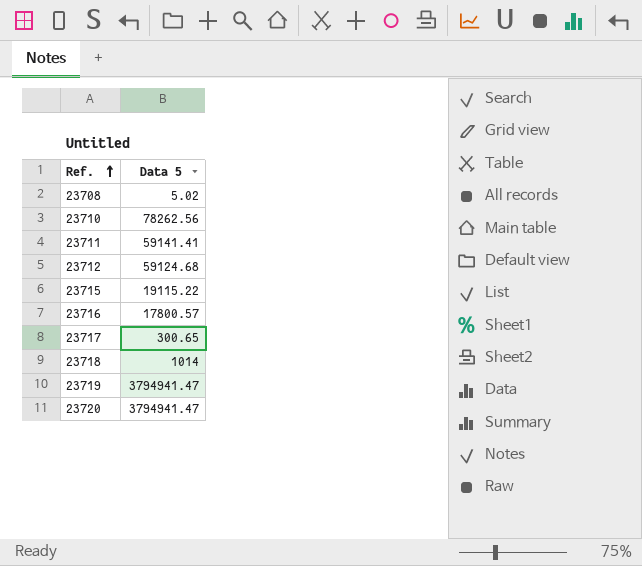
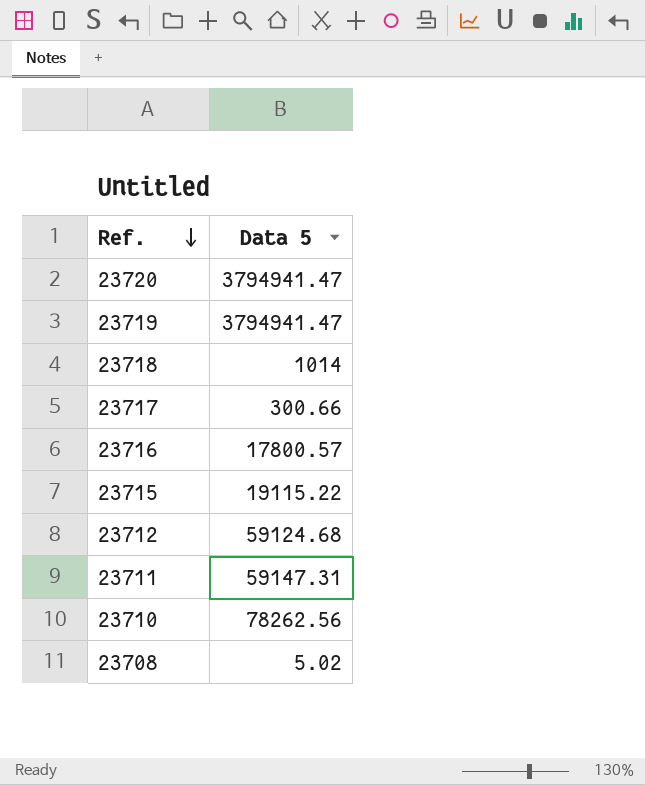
row order: Ref. ascending -> Ref. descending
23717 | Data 5: 300.65 -> 300.66
23711 | Data 5: 59141.41 -> 59147.31

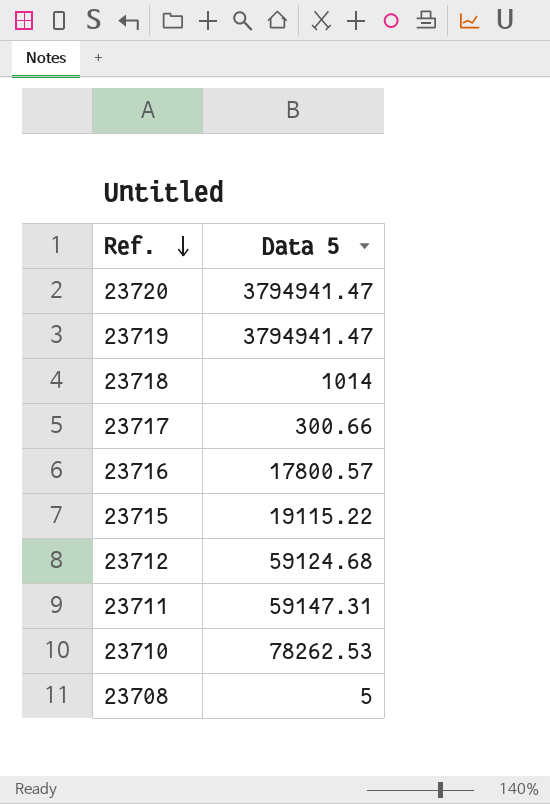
23710 | Data 5: 78262.56 -> 78262.53
23708 | Data 5: 5.02 -> 5

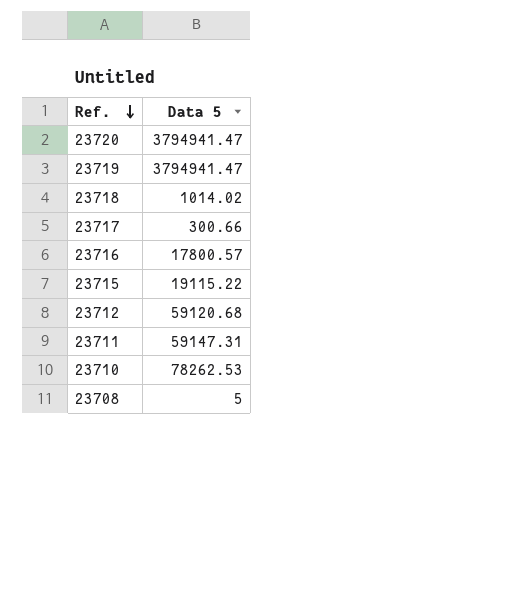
23718 | Data 5: 1014 -> 1014.02
23712 | Data 5: 59124.68 -> 59120.68

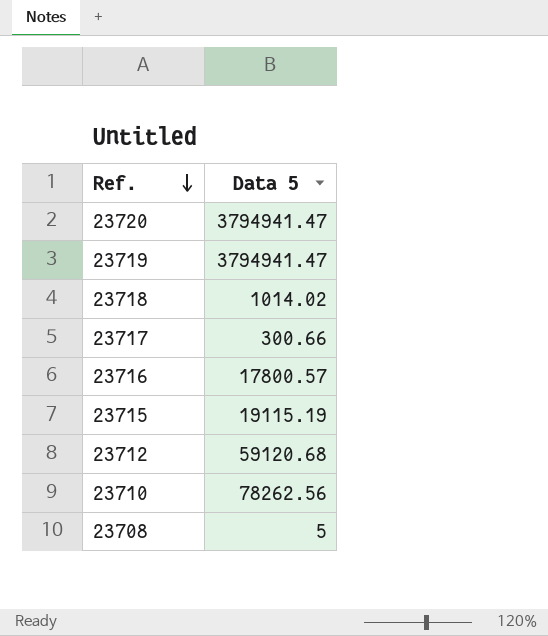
row 23711: 59147.31 -> none
23715 | Data 5: 19115.22 -> 19115.19
23710 | Data 5: 78262.53 -> 78262.56

